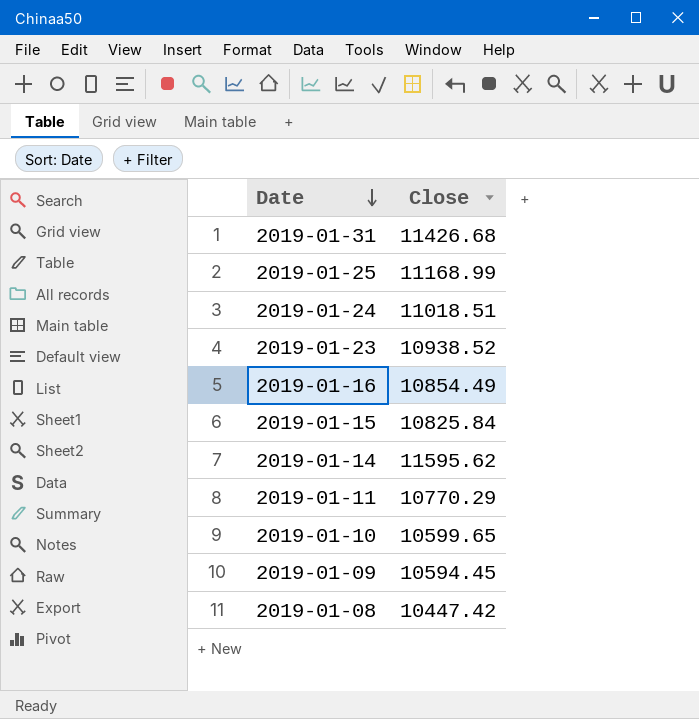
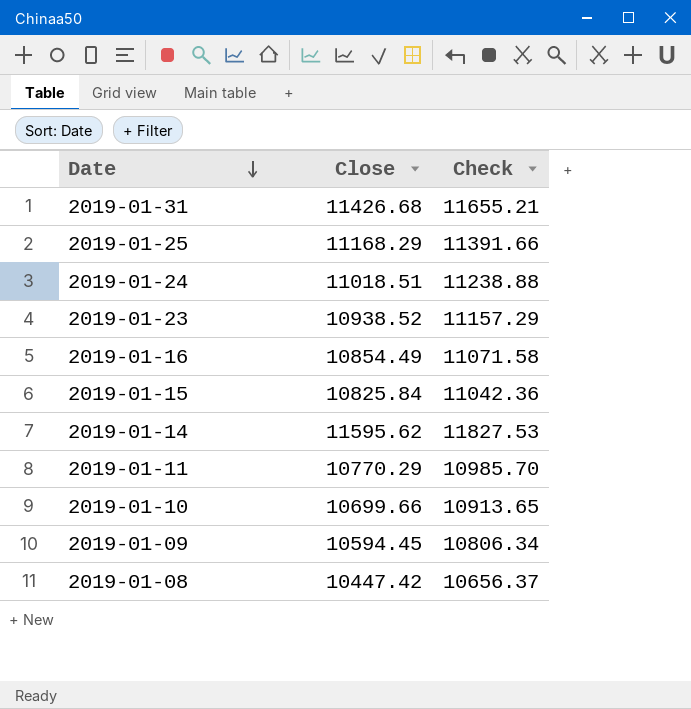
column Check | formula: none -> [Close] * 1.02
2019-01-25 | Close: 11168.99 -> 11168.29
2019-01-10 | Close: 10599.65 -> 10699.66

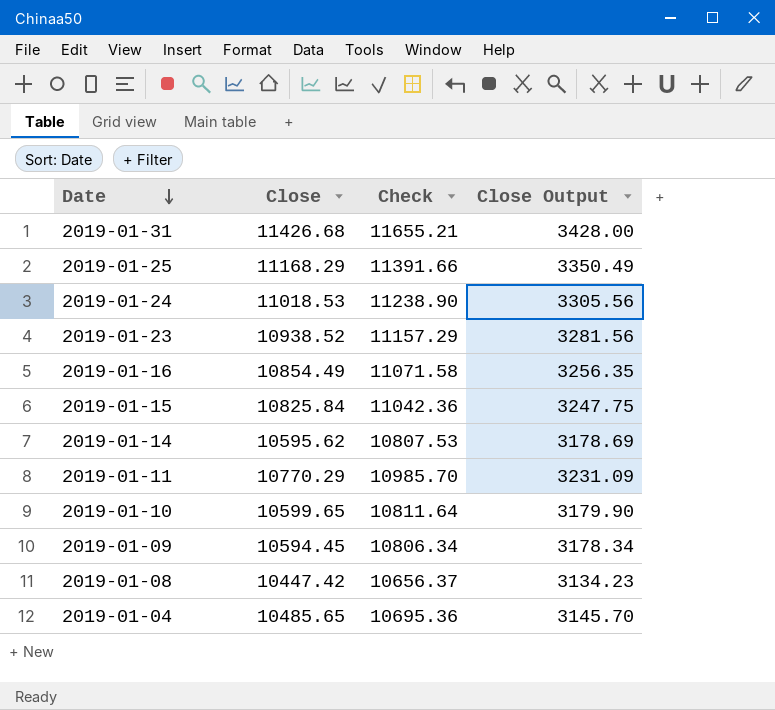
column Close Output | formula: none -> [Close] * 0.3
2019-01-24 | Close: 11018.51 -> 11018.53
2019-01-24 | Check: 11238.88 -> 11238.90
2019-01-14 | Close: 11595.62 -> 10595.62
2019-01-14 | Check: 11827.53 -> 10807.53
2019-01-10 | Close: 10699.66 -> 10599.65
2019-01-10 | Check: 10913.65 -> 10811.64
row 2019-01-04: none -> 10485.65 | 10695.36 | 3145.70

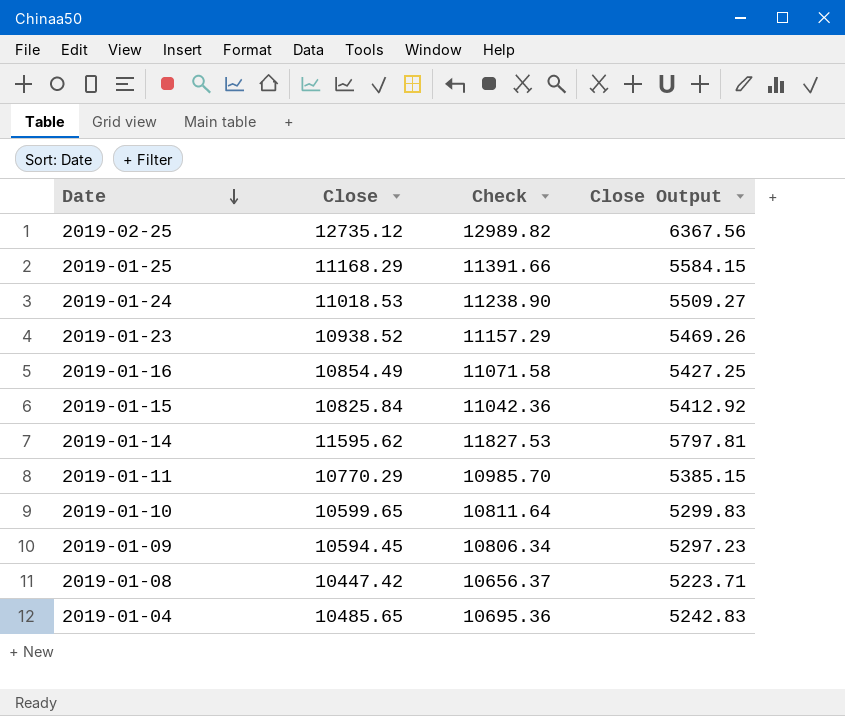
column Close Output | formula: [Close] * 0.3 -> [Close] * 0.5
row 2019-01-31: 11426.68 | 11655.21 | 3428.00 -> none
row 2019-02-25: none -> 12735.12 | 12989.82 | 6367.56
2019-01-14 | Close: 10595.62 -> 11595.62
2019-01-14 | Check: 10807.53 -> 11827.53

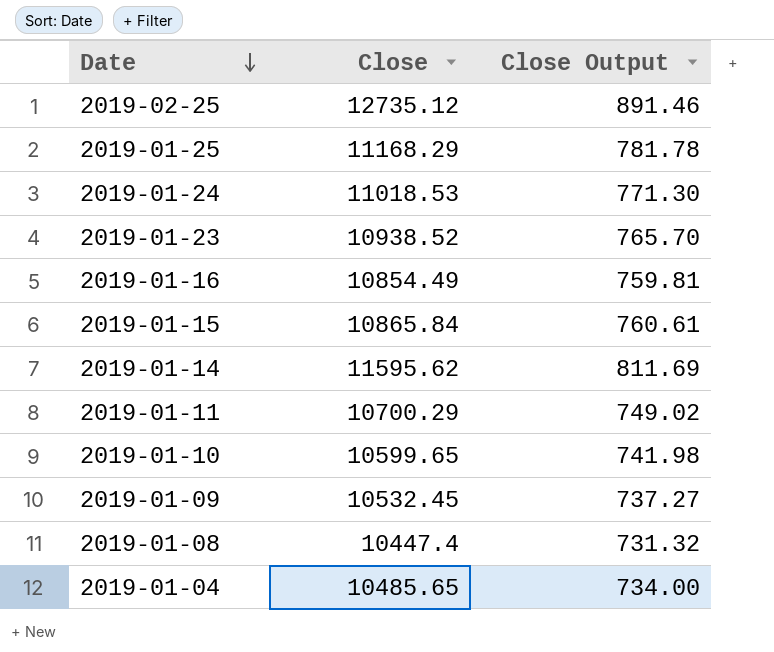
column Check | formula: [Close] * 1.02 -> none
column Close Output | formula: [Close] * 0.5 -> [Close] * 0.07
2019-01-15 | Close: 10825.84 -> 10865.84
2019-01-11 | Close: 10770.29 -> 10700.29
2019-01-09 | Close: 10594.45 -> 10532.45
2019-01-08 | Close: 10447.42 -> 10447.4

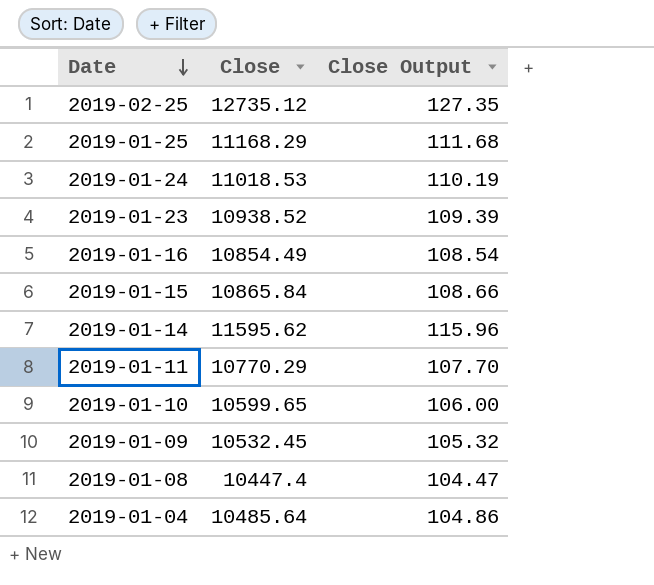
column Close Output | formula: [Close] * 0.07 -> [Close] * 0.01
2019-01-11 | Close: 10700.29 -> 10770.29
2019-01-04 | Close: 10485.65 -> 10485.64

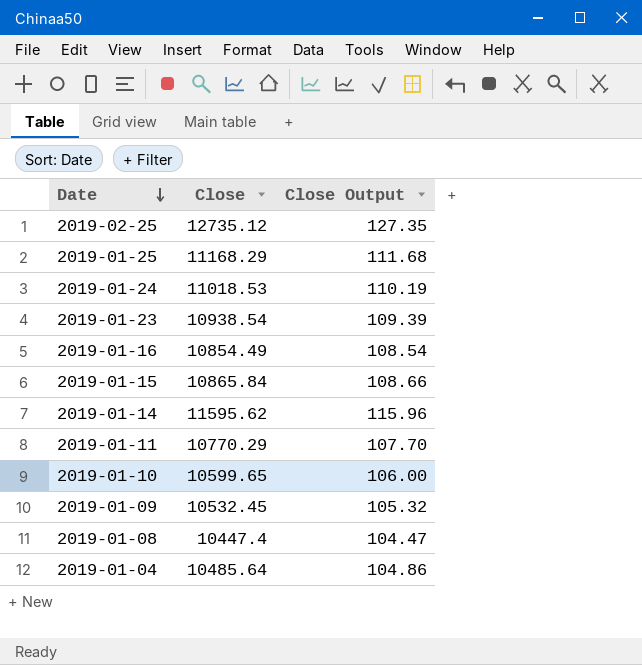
2019-01-23 | Close: 10938.52 -> 10938.54

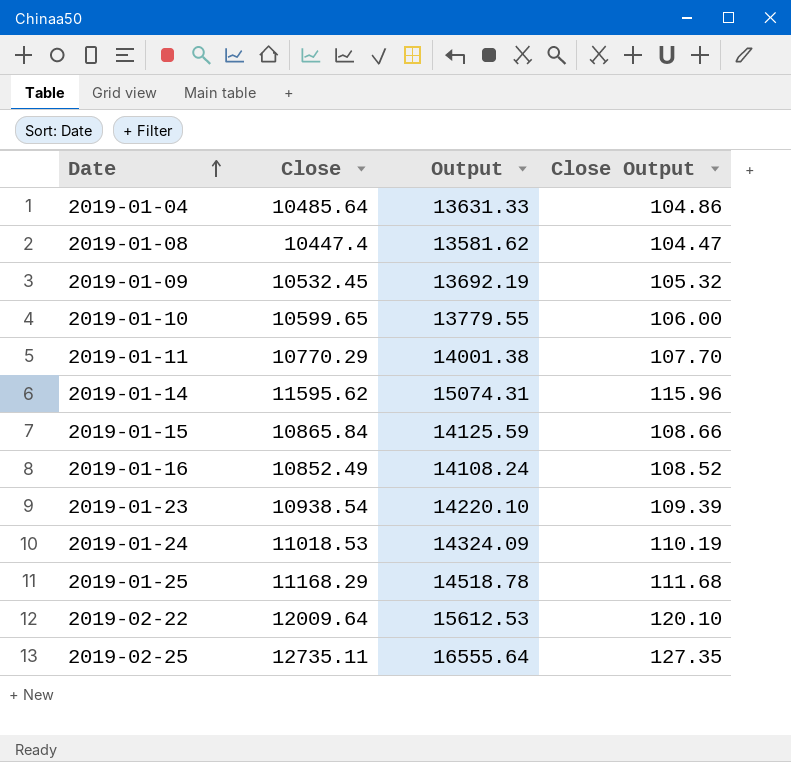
row order: Date descending -> Date ascending
column Output | formula: none -> [Close] * 1.3
2019-01-16 | Close: 10854.49 -> 10852.49
2019-01-16 | Close Output: 108.54 -> 108.52
row 2019-02-22: none -> 12009.64 | 15612.53 | 120.10
2019-02-25 | Close: 12735.12 -> 12735.11

